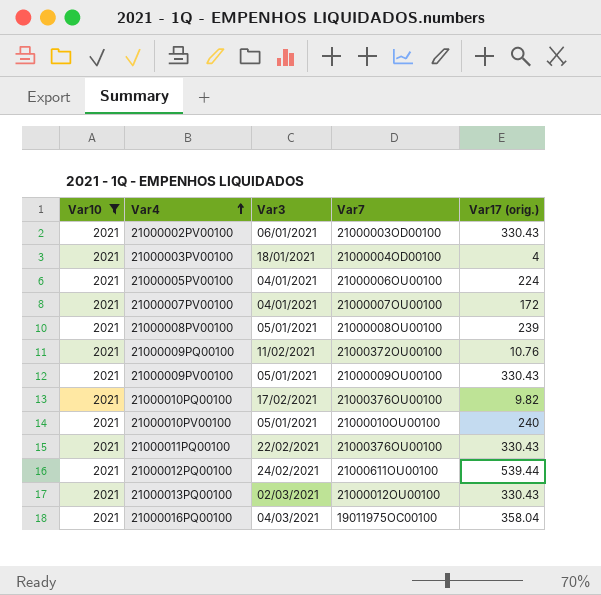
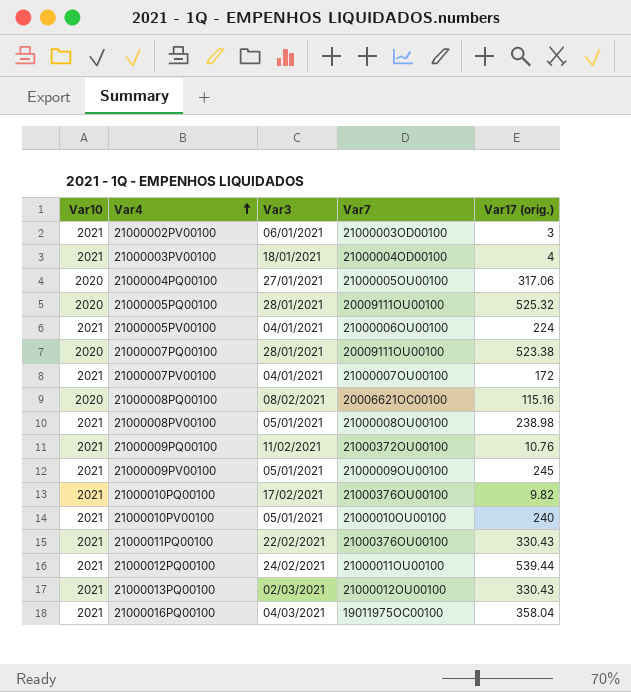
filter: Var10 = 2021 -> none
21000002PV00100 | Var17 (orig.): 330.43 -> 3
21000008PV00100 | Var17 (orig.): 239 -> 238.98
21000009PV00100 | Var17 (orig.): 330.43 -> 245
21000012PQ00100 | Var7: 21000611OU00100 -> 21000011OU00100

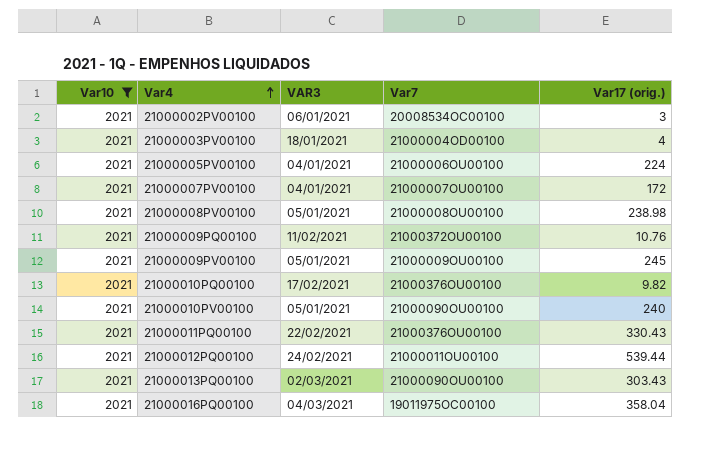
filter: none -> Var10 = 2021
column name: Var3 -> VAR3
21000002PV00100 | Var7: 21000003OD00100 -> 20008534OC00100
21000010PV00100 | Var7: 21000010OU00100 -> 21000090OU00100
21000013PQ00100 | Var7: 21000012OU00100 -> 21000090OU00100
21000013PQ00100 | Var17 (orig.): 330.43 -> 303.43

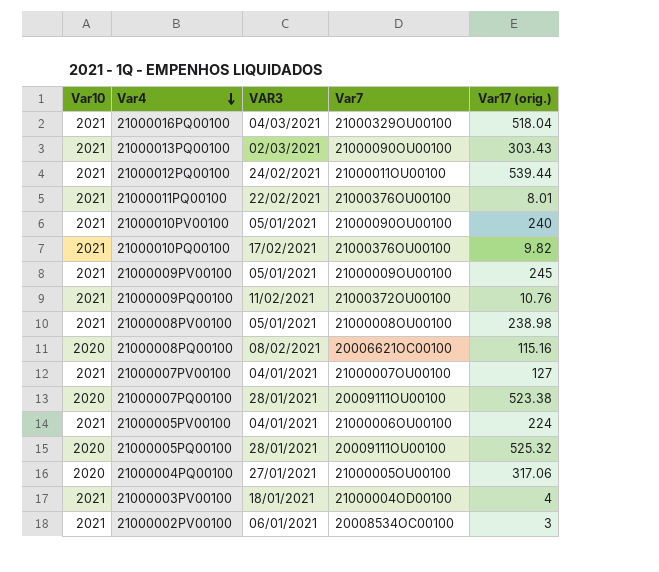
filter: Var10 = 2021 -> none
row order: Var4 ascending -> Var4 descending
21000016PQ00100 | Var7: 19011975OC00100 -> 21000329OU00100
21000016PQ00100 | Var17 (orig.): 358.04 -> 518.04
21000011PQ00100 | Var17 (orig.): 330.43 -> 8.01
21000007PV00100 | Var17 (orig.): 172 -> 127

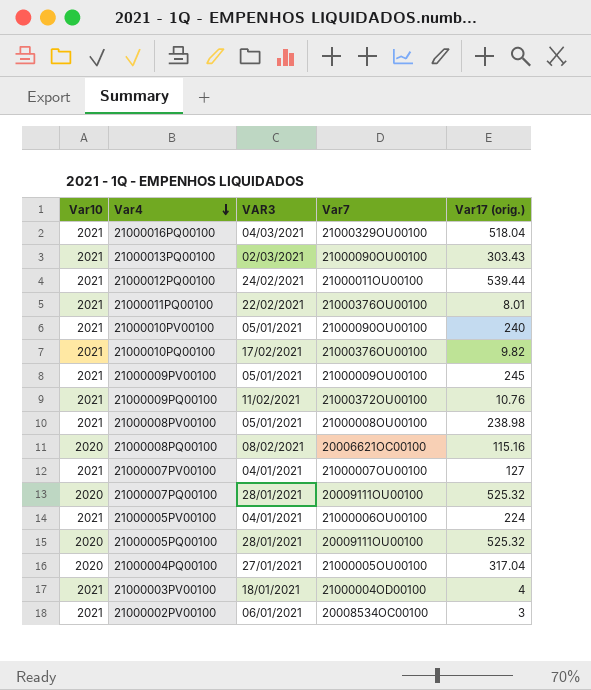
21000007PQ00100 | Var17 (orig.): 523.38 -> 525.32
21000004PQ00100 | Var17 (orig.): 317.06 -> 317.04

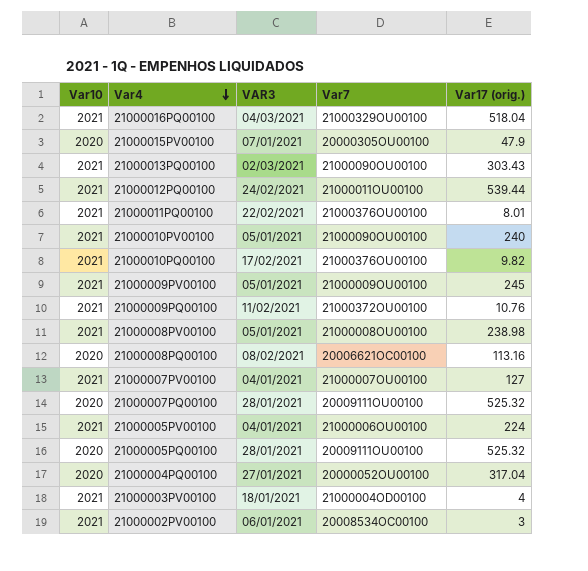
row 21000015PV00100: none -> 2020 | 07/01/2021 | 20000305OU00100 | 47.9
21000008PQ00100 | Var17 (orig.): 115.16 -> 113.16
21000004PQ00100 | Var7: 21000005OU00100 -> 20000052OU00100

